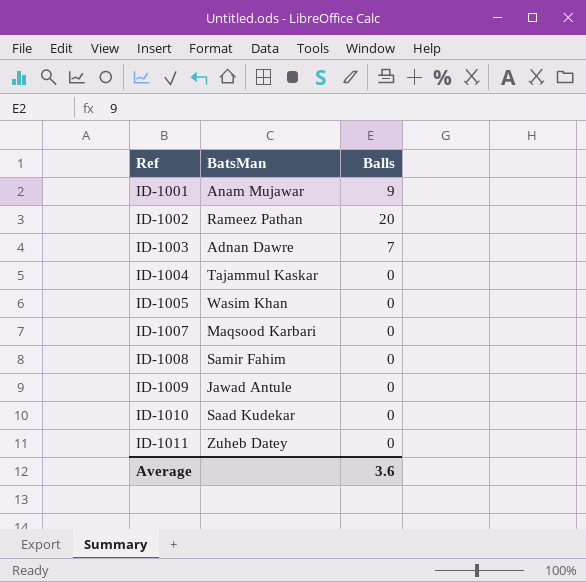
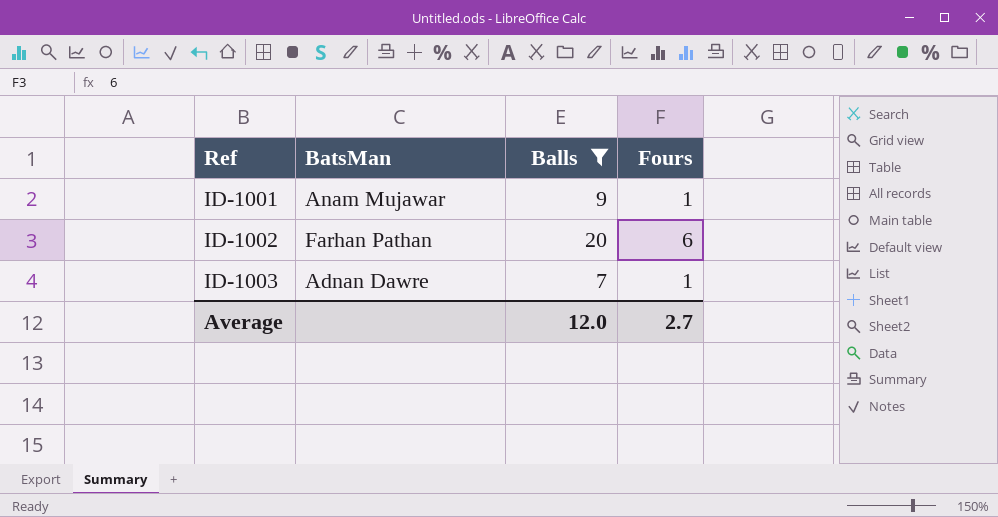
filter: none -> Balls != 0
column Fours | position: none -> 4
ID-1002 | BatsMan: Rameez Pathan -> Farhan Pathan
Average | Balls: 3.6 -> 12.0

